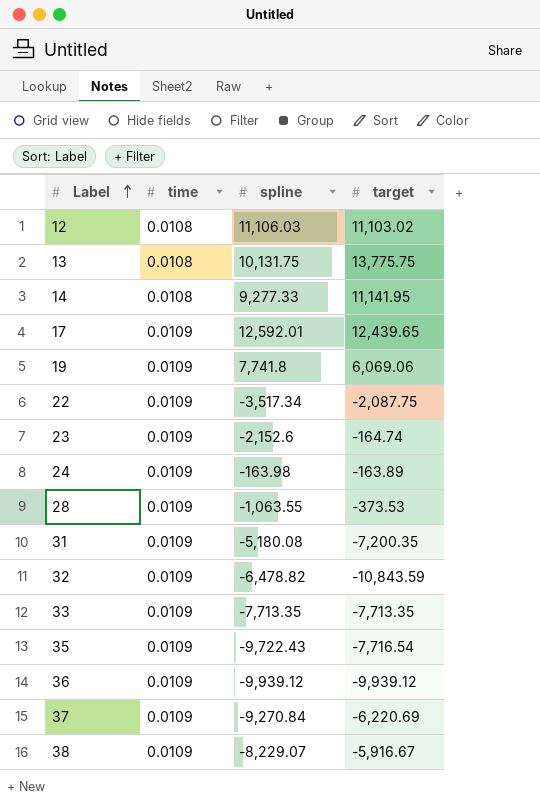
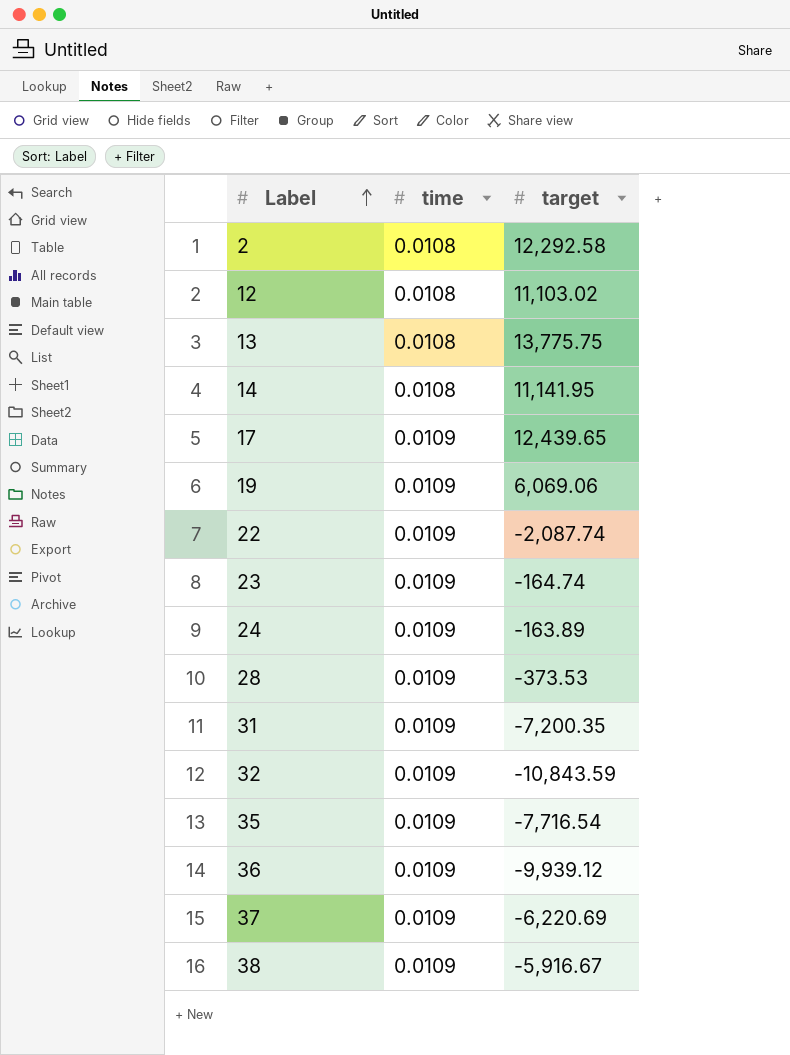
column spline | position: 3 -> none
row 33: 0.0109 | -7,713.35 | -7,713.35 -> none
row 2: none -> 0.0108 | 12,292.58
22 | target: -2,087.75 -> -2,087.74

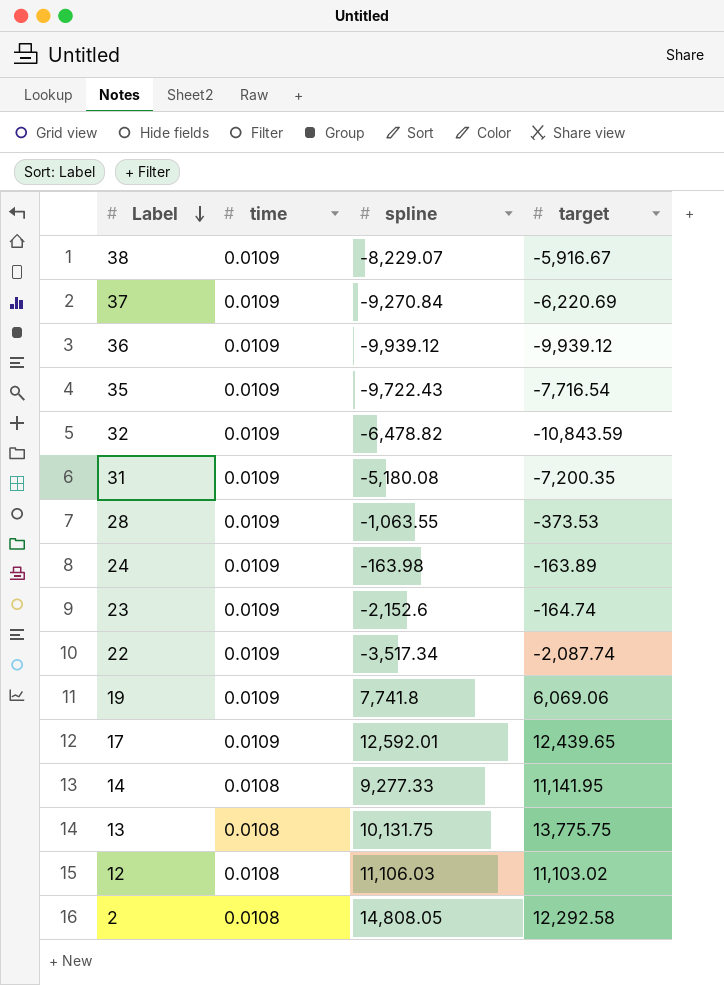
row order: Label ascending -> Label descending
column spline | position: none -> 3

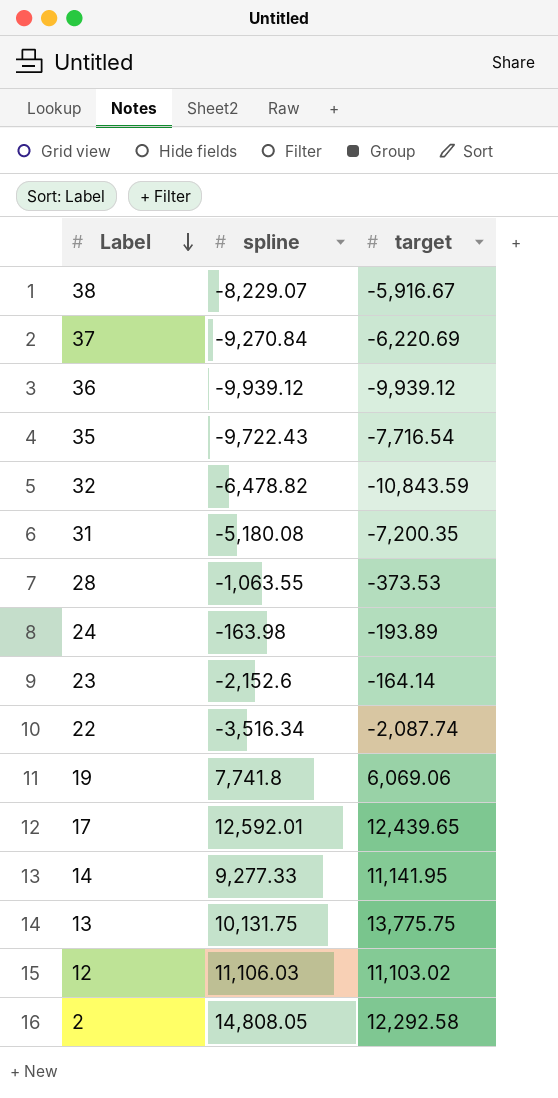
column time | position: 2 -> none
24 | target: -163.89 -> -193.89
23 | target: -164.74 -> -164.14
22 | spline: -3,517.34 -> -3,516.34

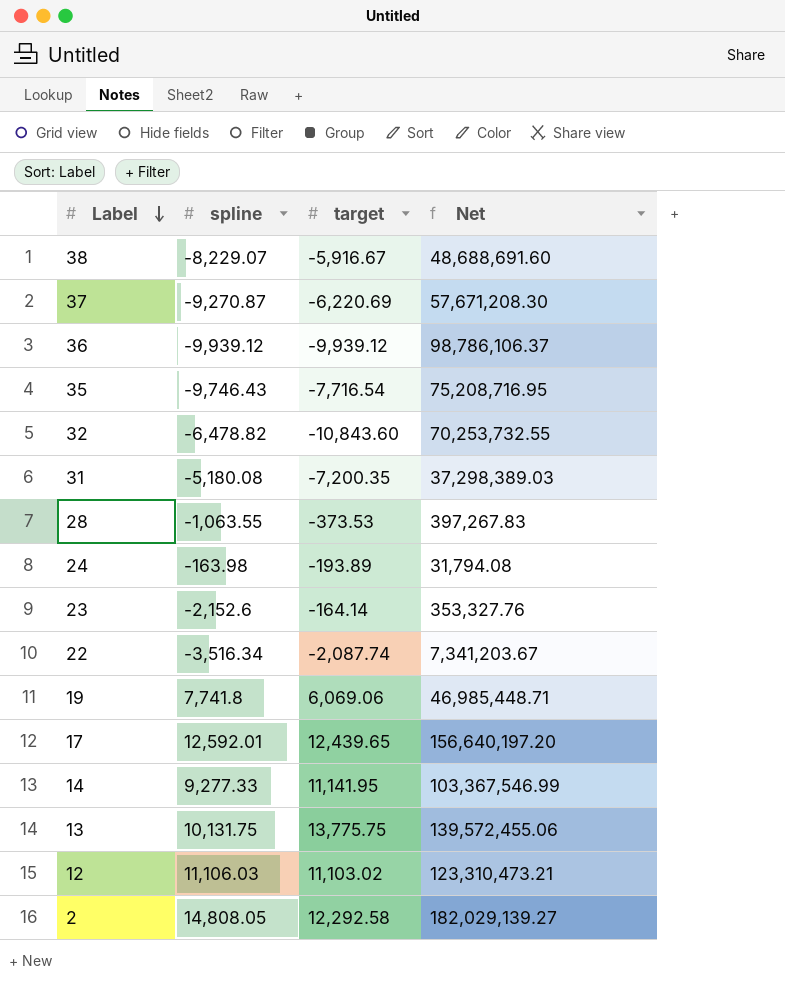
column Net | formula: none -> [spline] * [target]
37 | spline: -9,270.84 -> -9,270.87
35 | spline: -9,722.43 -> -9,746.43
32 | target: -10,843.59 -> -10,843.60

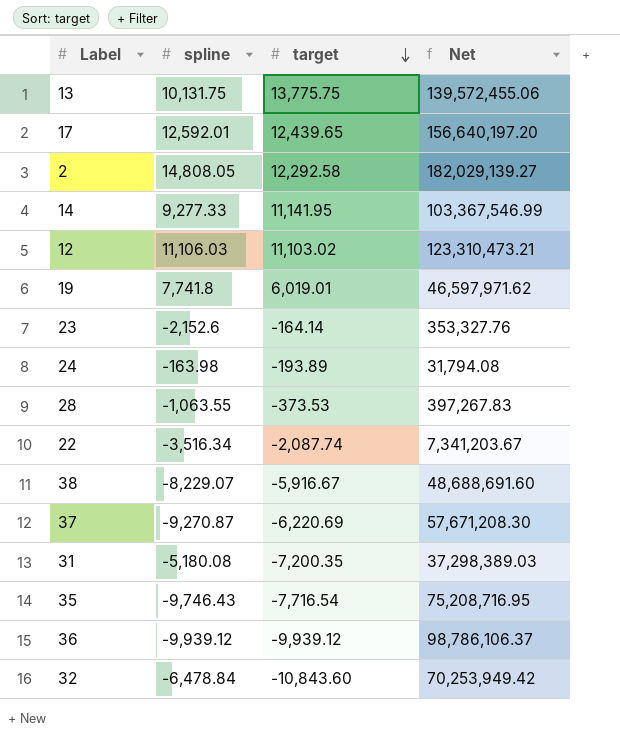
row order: Label descending -> target descending
19 | target: 6,069.06 -> 6,019.01
19 | Net: 46,985,448.71 -> 46,597,971.62
32 | spline: -6,478.82 -> -6,478.84
32 | Net: 70,253,732.55 -> 70,253,949.42

